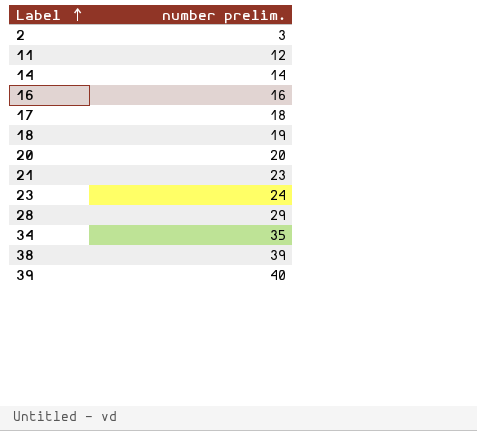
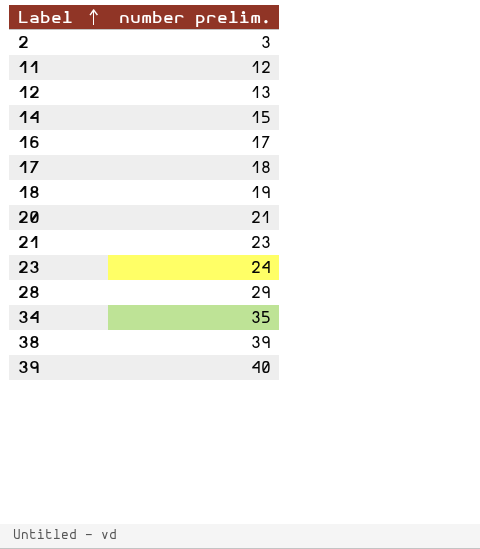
row 12: none -> 13
14 | number prelim.: 14 -> 15
16 | number prelim.: 16 -> 17
20 | number prelim.: 20 -> 21

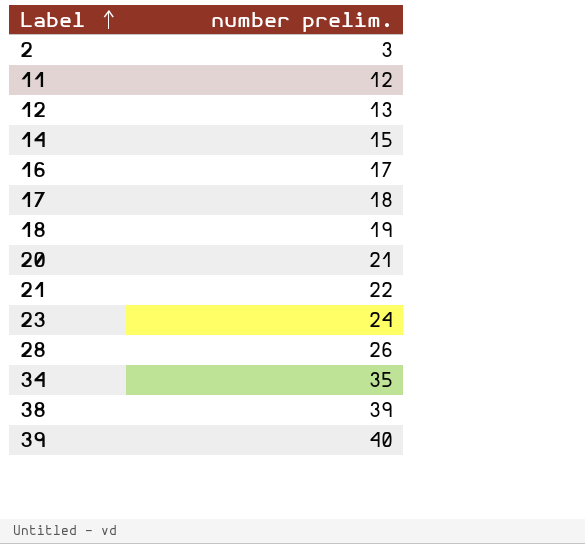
21 | number prelim.: 23 -> 22
28 | number prelim.: 29 -> 26

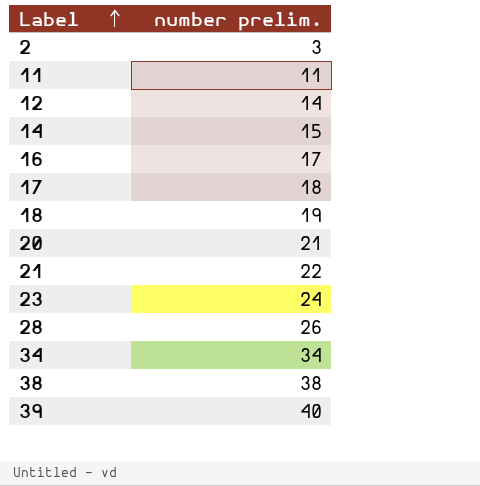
11 | number prelim.: 12 -> 11
12 | number prelim.: 13 -> 14
34 | number prelim.: 35 -> 34
38 | number prelim.: 39 -> 38

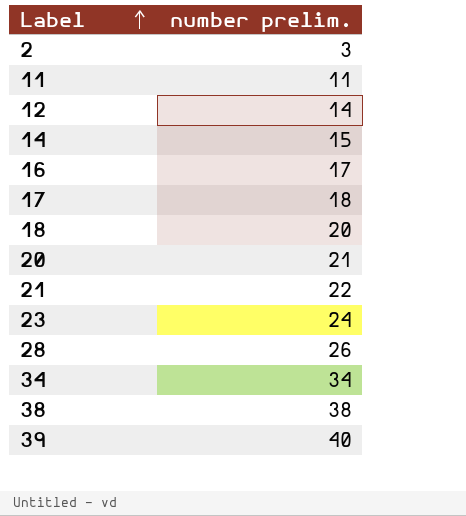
18 | number prelim.: 19 -> 20

